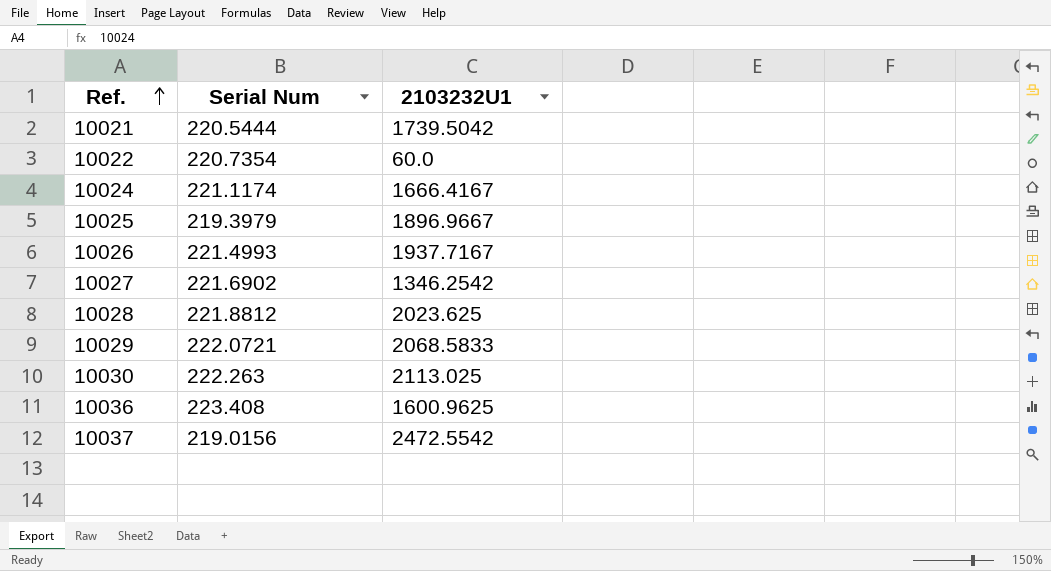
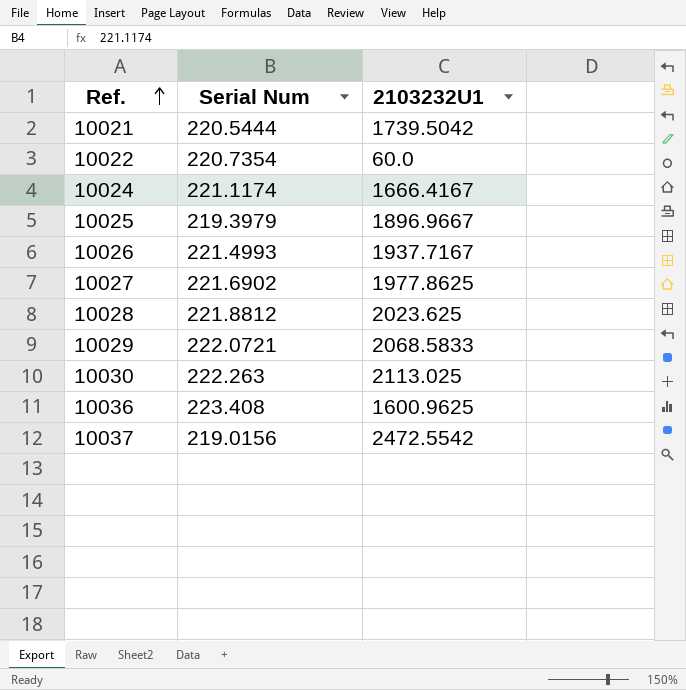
10027 | 2103232U1: 1346.2542 -> 1977.8625

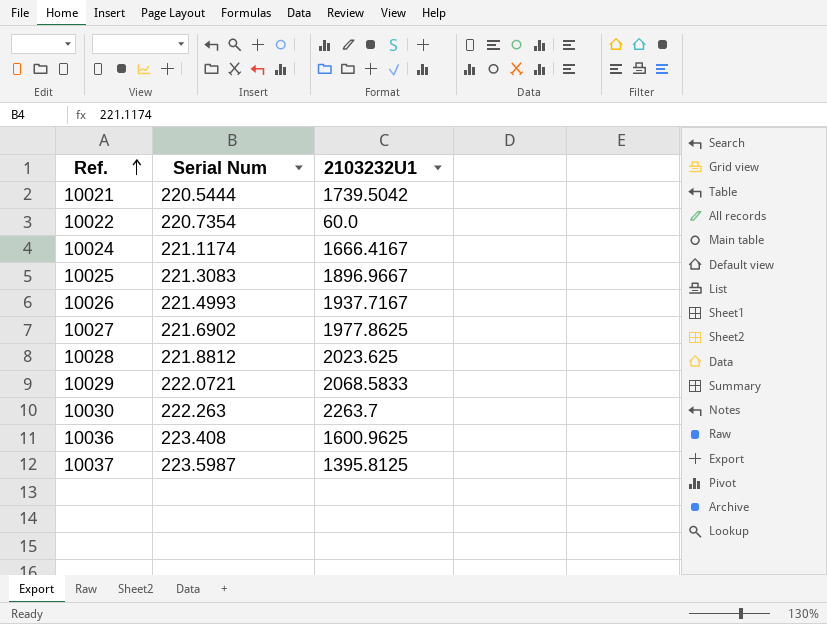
10025 | Serial Num: 219.3979 -> 221.3083
10030 | 2103232U1: 2113.025 -> 2263.7
10037 | Serial Num: 219.0156 -> 223.5987
10037 | 2103232U1: 2472.5542 -> 1395.8125

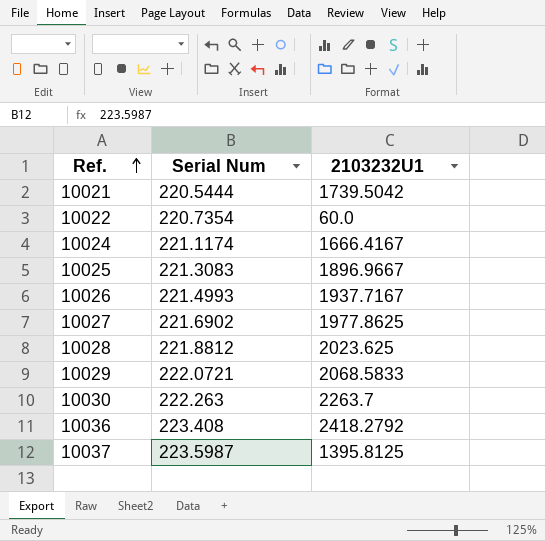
10036 | 2103232U1: 1600.9625 -> 2418.2792

